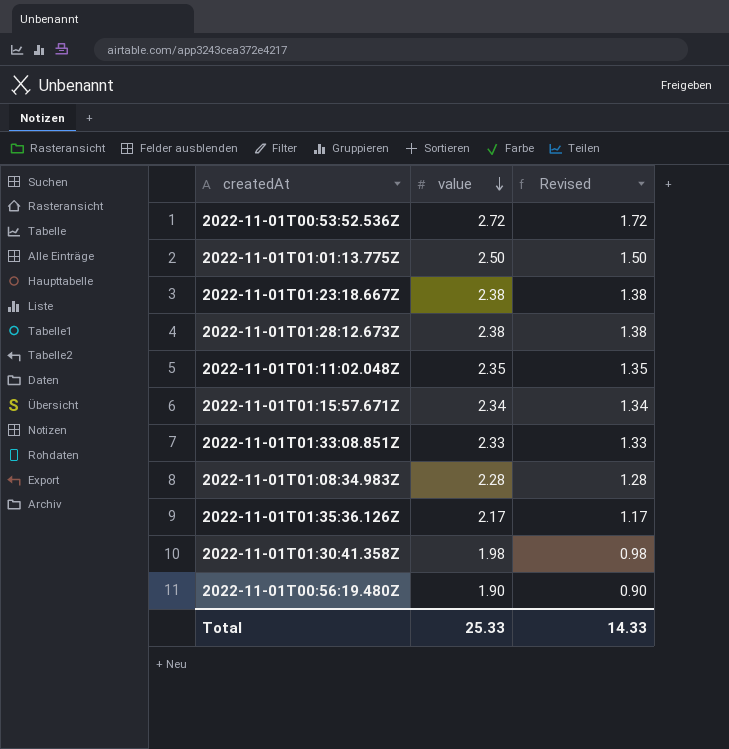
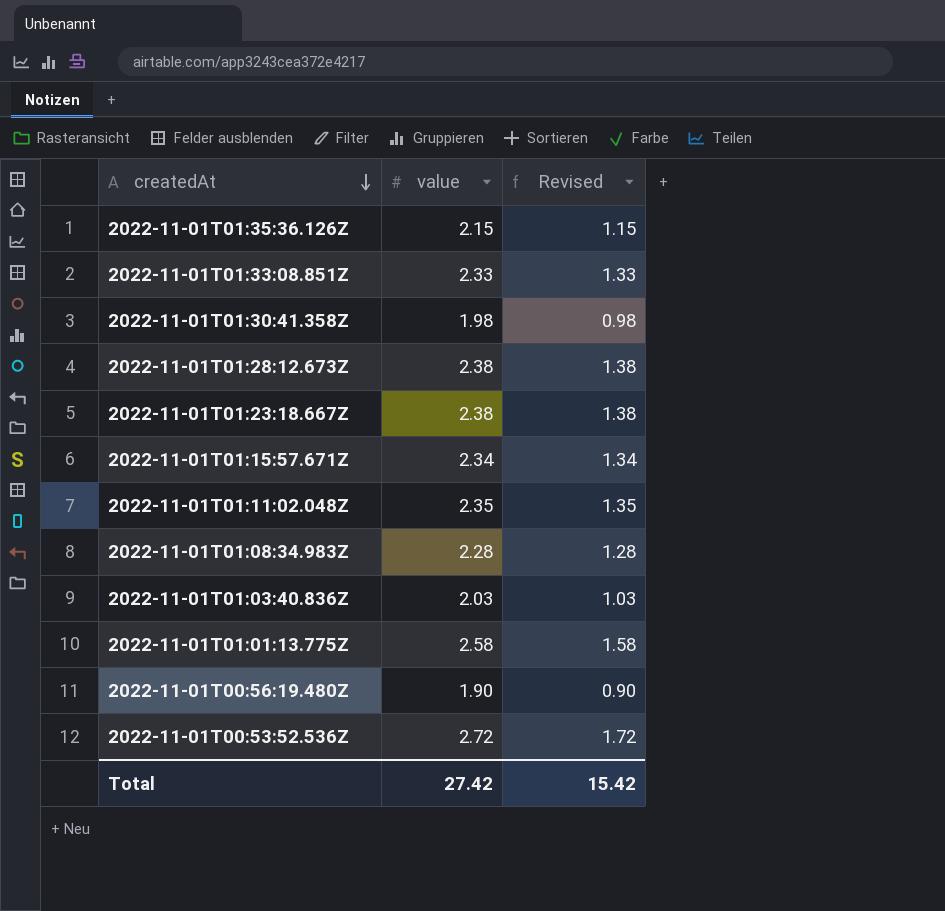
row order: value descending -> createdAt descending
2022-11-01T01:35:36.126Z | value: 2.17 -> 2.15
2022-11-01T01:35:36.126Z | Revised: 1.17 -> 1.15
row 2022-11-01T01:03:40.836Z: none -> 2.03 | 1.03
2022-11-01T01:01:13.775Z | value: 2.50 -> 2.58
2022-11-01T01:01:13.775Z | Revised: 1.50 -> 1.58
Total | value: 25.33 -> 27.42
Total | Revised: 14.33 -> 15.42

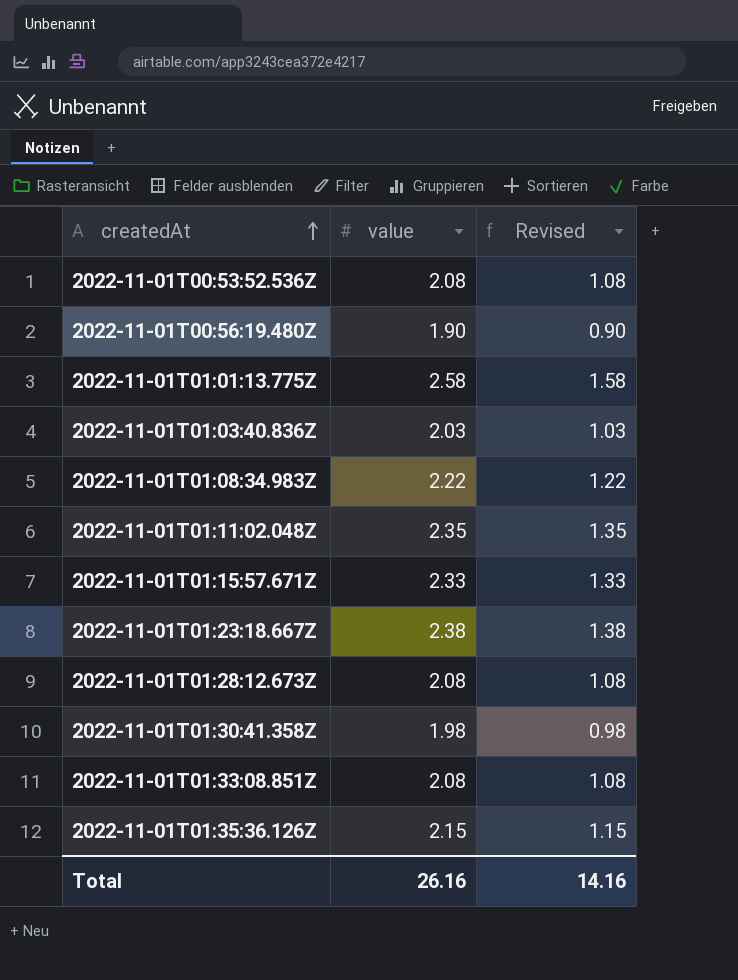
row order: createdAt descending -> createdAt ascending
2022-11-01T00:53:52.536Z | value: 2.72 -> 2.08
2022-11-01T00:53:52.536Z | Revised: 1.72 -> 1.08
2022-11-01T01:08:34.983Z | value: 2.28 -> 2.22
2022-11-01T01:08:34.983Z | Revised: 1.28 -> 1.22
2022-11-01T01:15:57.671Z | value: 2.34 -> 2.33
2022-11-01T01:15:57.671Z | Revised: 1.34 -> 1.33
2022-11-01T01:28:12.673Z | value: 2.38 -> 2.08
2022-11-01T01:28:12.673Z | Revised: 1.38 -> 1.08
2022-11-01T01:33:08.851Z | value: 2.33 -> 2.08
2022-11-01T01:33:08.851Z | Revised: 1.33 -> 1.08
Total | value: 27.42 -> 26.16
Total | Revised: 15.42 -> 14.16

